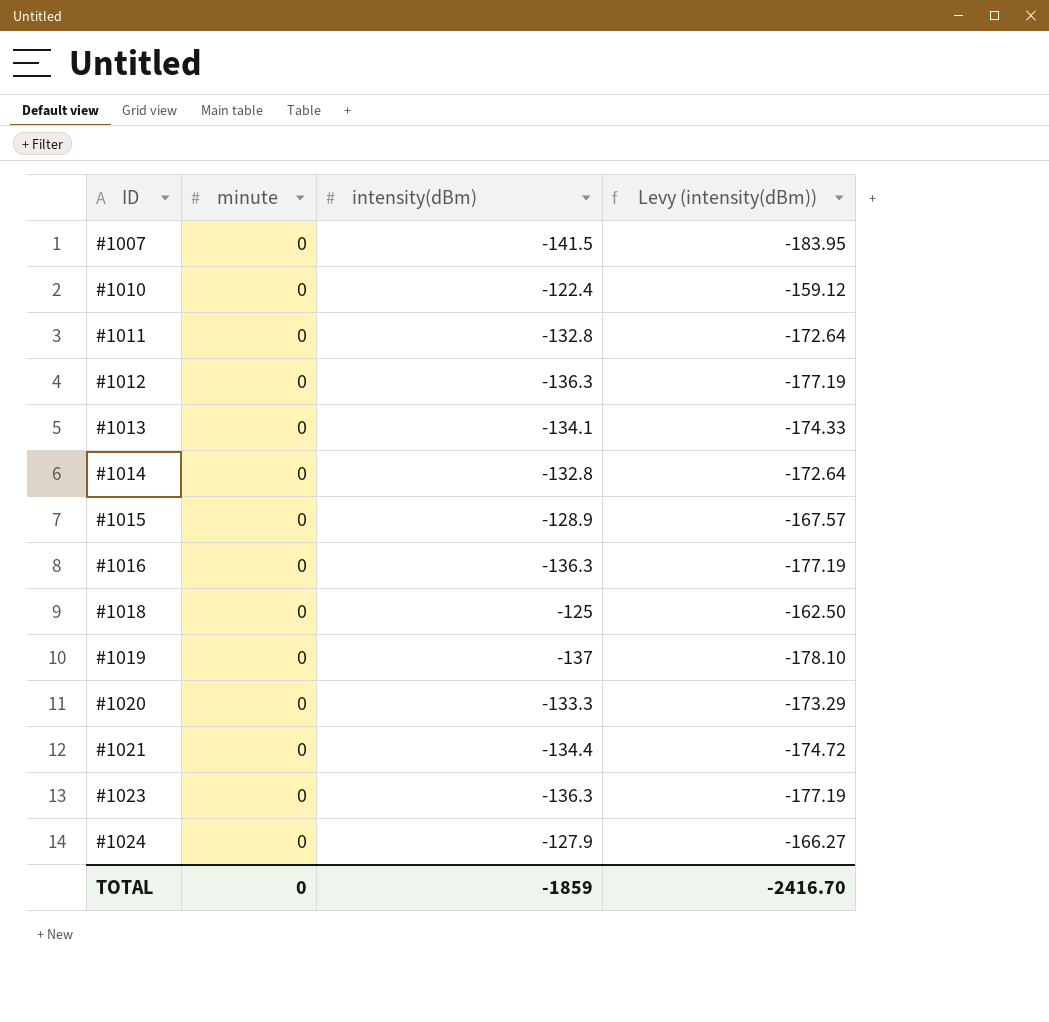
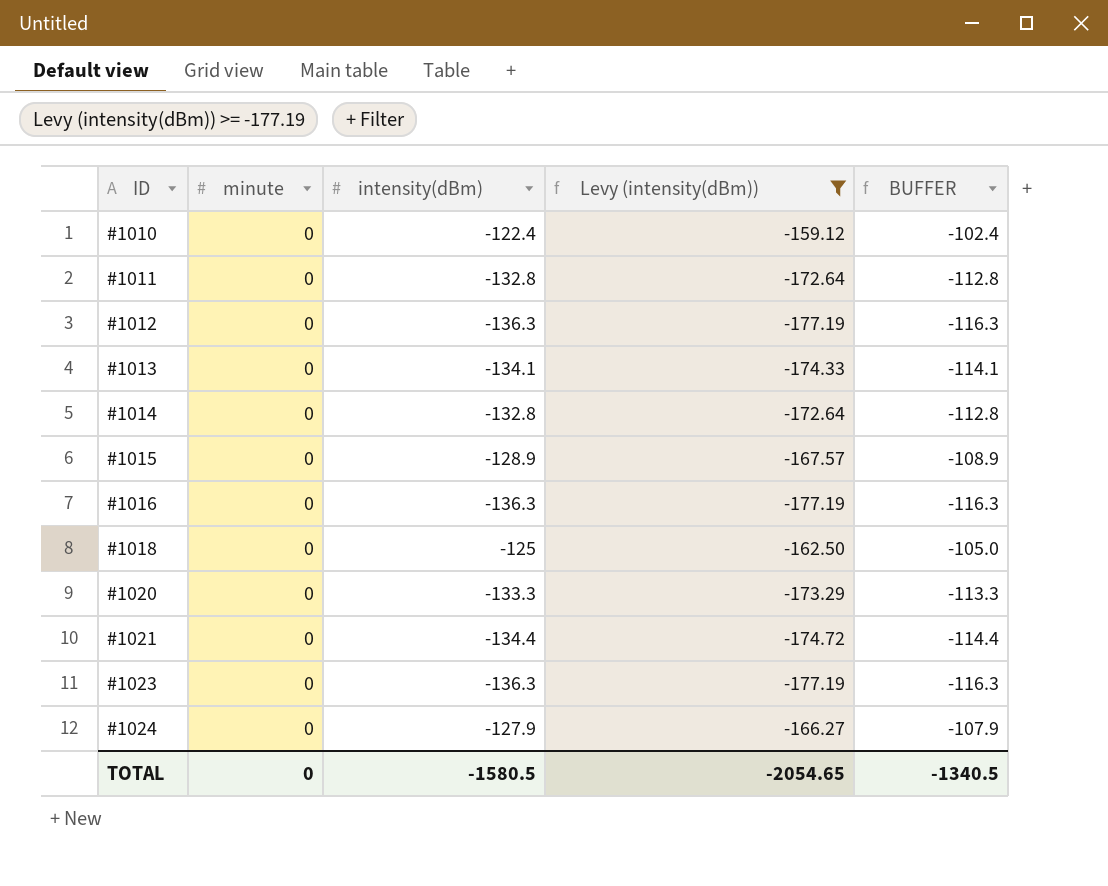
filter: none -> Levy (intensity(dBm)) >= -177.19
column BUFFER | formula: none -> [intensity(dBm)] + 20
TOTAL | intensity(dBm): -1859 -> -1580.5
TOTAL | Levy (intensity(dBm)): -2416.70 -> -2054.65

